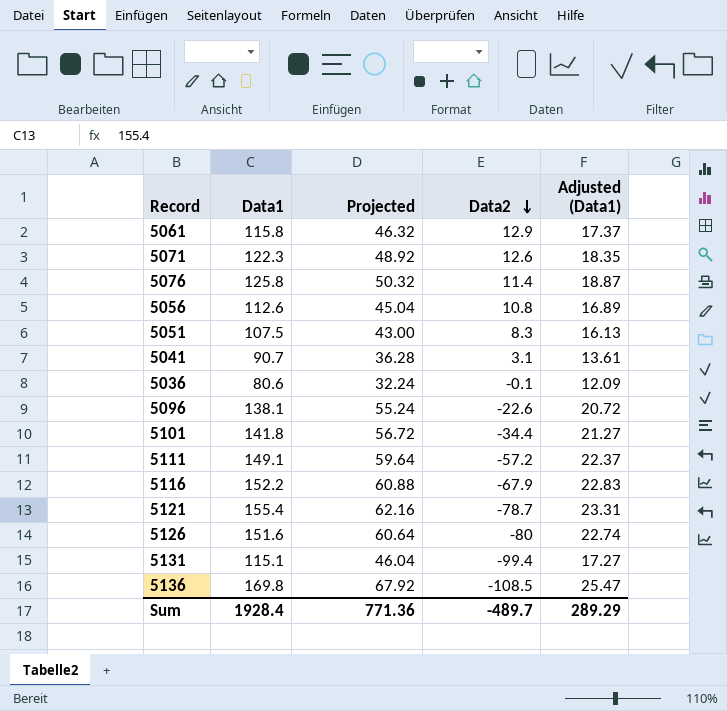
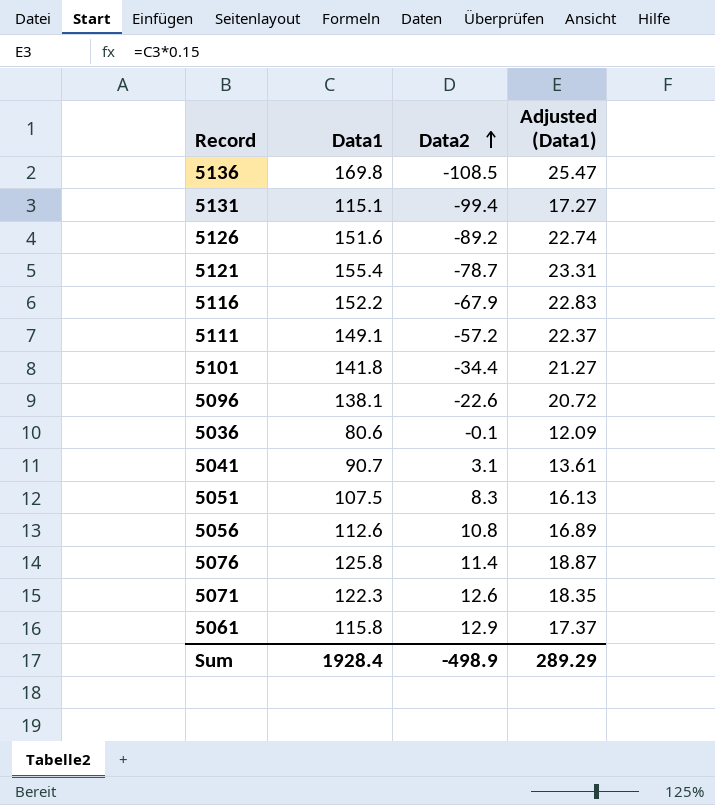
row order: Data2 descending -> Data2 ascending
column Projected | formula: [Data1] * 0.4 -> none
5126 | Data2: -80 -> -89.2
Sum | Data2: -489.7 -> -498.9

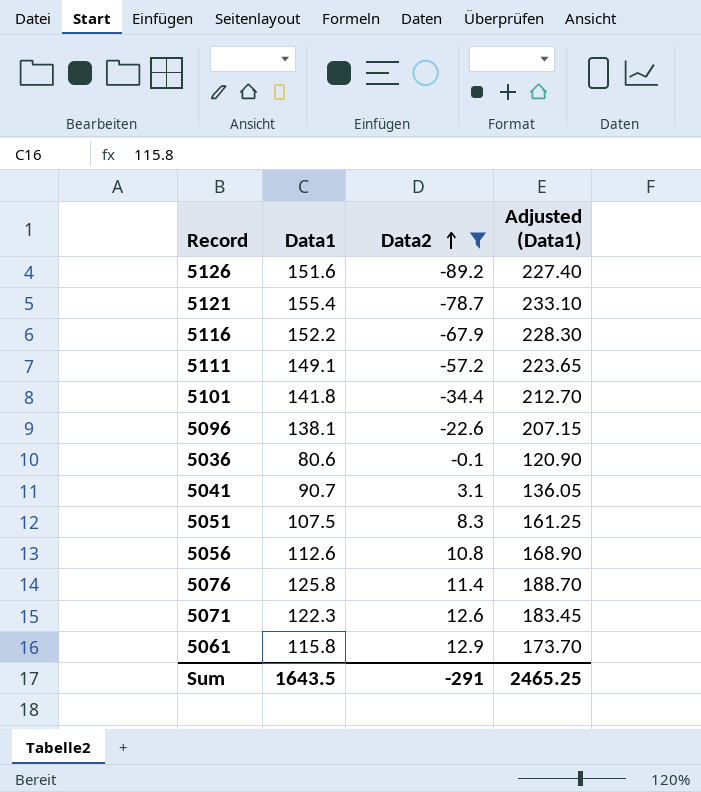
filter: none -> Data2 >= -89.2
column Adjusted (Data1) | formula: [Data1] * 0.15 -> [Data1] * 1.5
Sum | Data1: 1928.4 -> 1643.5
Sum | Data2: -498.9 -> -291
Sum | Adjusted (Data1): 289.29 -> 2465.25

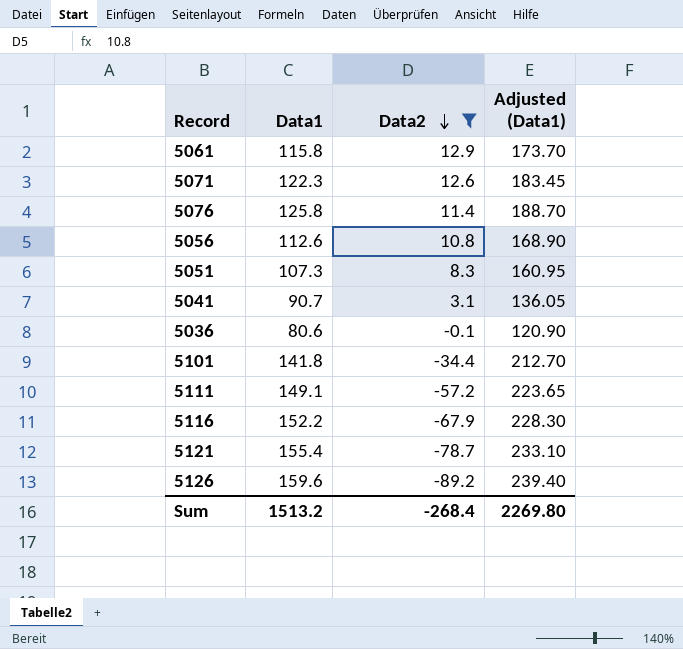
row order: Data2 ascending -> Data2 descending
row 5096: 138.1 | -22.6 | 207.15 -> none
5051 | Data1: 107.5 -> 107.3
5051 | Adjusted (Data1): 161.25 -> 160.95
5126 | Data1: 151.6 -> 159.6
5126 | Adjusted (Data1): 227.40 -> 239.40
Sum | Data1: 1643.5 -> 1513.2
Sum | Data2: -291 -> -268.4
Sum | Adjusted (Data1): 2465.25 -> 2269.80

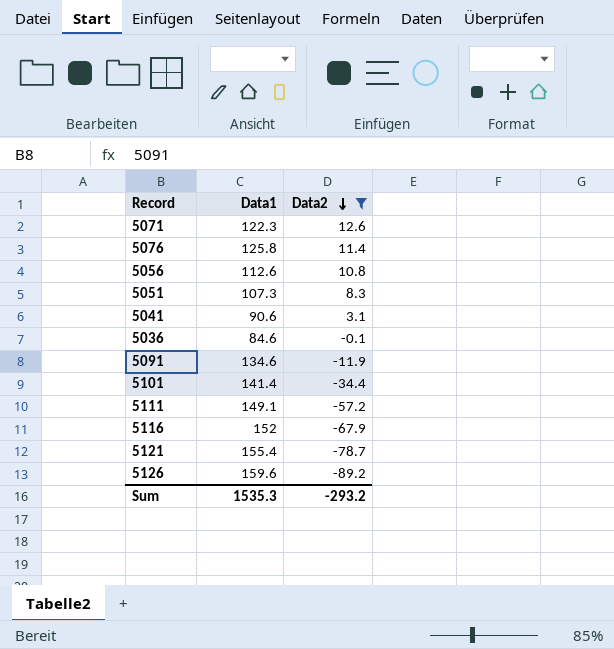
column Adjusted (Data1) | formula: [Data1] * 1.5 -> none
row 5061: 115.8 | 12.9 | 173.70 -> none
5041 | Data1: 90.7 -> 90.6
5036 | Data1: 80.6 -> 84.6
row 5091: none -> 134.6 | -11.9
5101 | Data1: 141.8 -> 141.4
5116 | Data1: 152.2 -> 152
Sum | Data1: 1513.2 -> 1535.3
Sum | Data2: -268.4 -> -293.2

